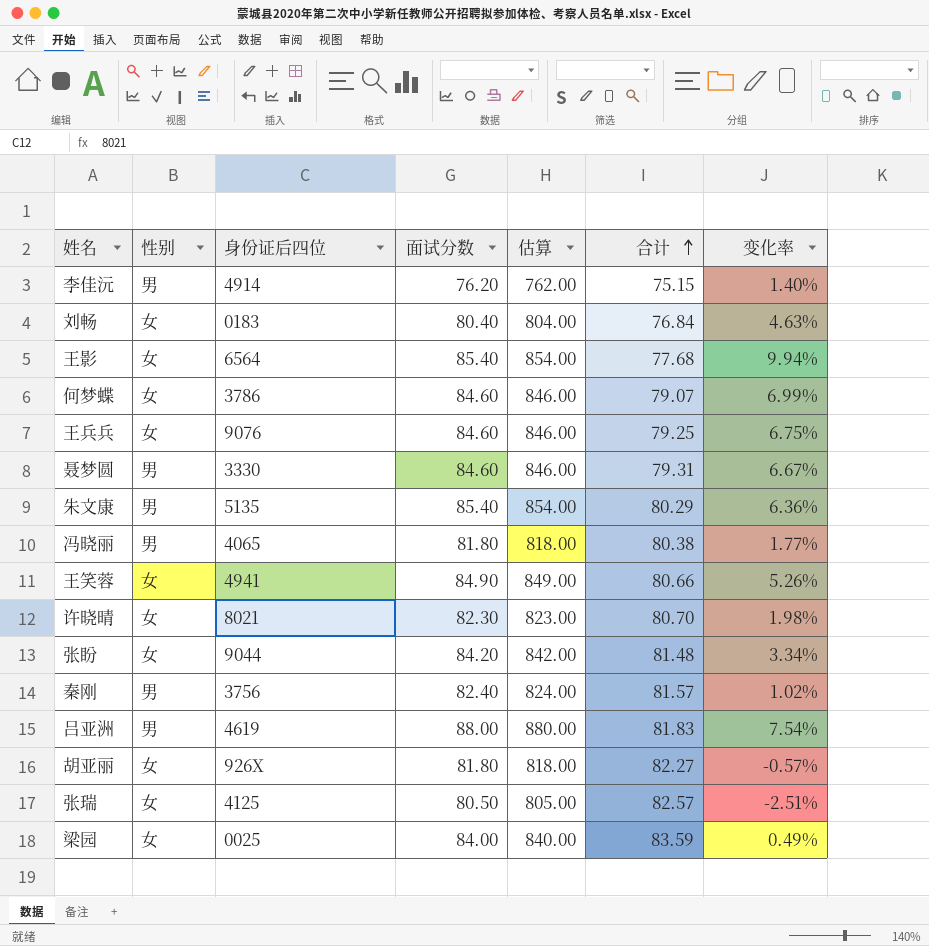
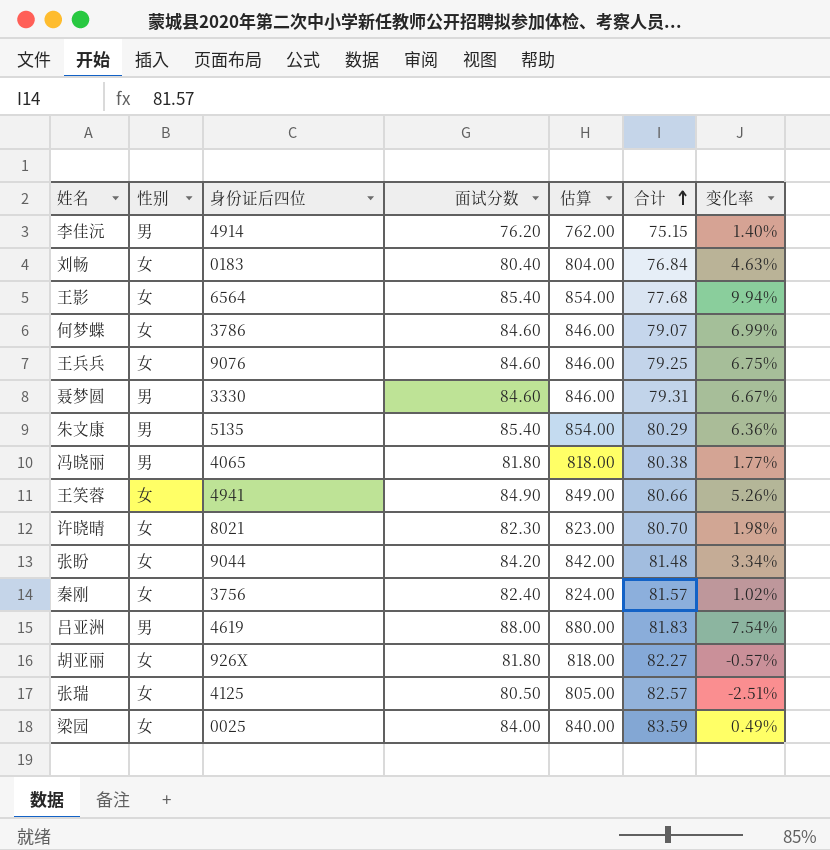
秦刚 | 性别: 男 -> 女

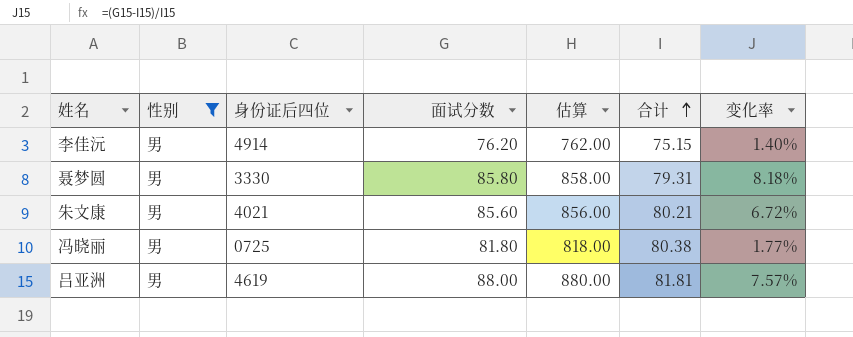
filter: none -> 性别 = 男
聂梦圆 | 面试分数: 84.60 -> 85.80
聂梦圆 | 估算: 846.00 -> 858.00
聂梦圆 | 变化率: 6.67% -> 8.18%
朱文康 | 身份证后四位: 5135 -> 4021
朱文康 | 面试分数: 85.40 -> 85.60
朱文康 | 估算: 854.00 -> 856.00
朱文康 | 合计: 80.29 -> 80.21
朱文康 | 变化率: 6.36% -> 6.72%
冯晓丽 | 身份证后四位: 4065 -> 0725
吕亚洲 | 合计: 81.83 -> 81.81
吕亚洲 | 变化率: 7.54% -> 7.57%

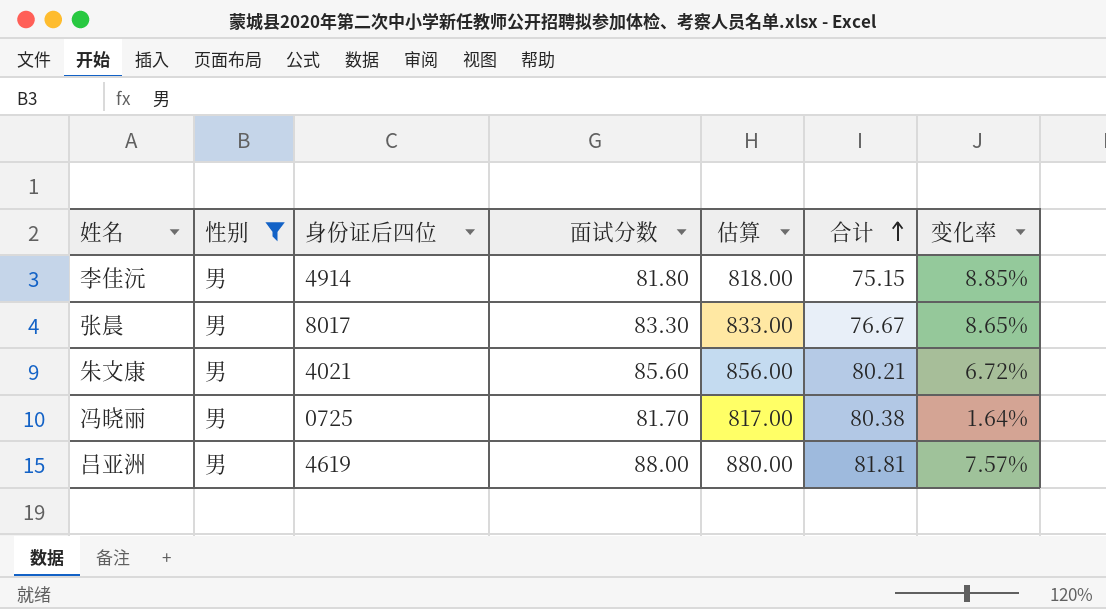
row 聂梦圆: 男 | 3330 | 85.80 | 858.00 | 79.31 | 8.18% -> none
李佳沅 | 面试分数: 76.20 -> 81.80
李佳沅 | 估算: 762.00 -> 818.00
李佳沅 | 变化率: 1.40% -> 8.85%
row 张晨: none -> 男 | 8017 | 83.30 | 833.00 | 76.67 | 8.65%
冯晓丽 | 面试分数: 81.80 -> 81.70
冯晓丽 | 估算: 818.00 -> 817.00
冯晓丽 | 变化率: 1.77% -> 1.64%

